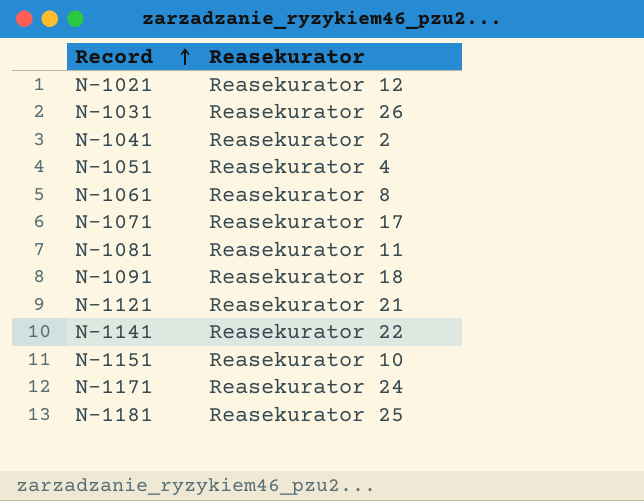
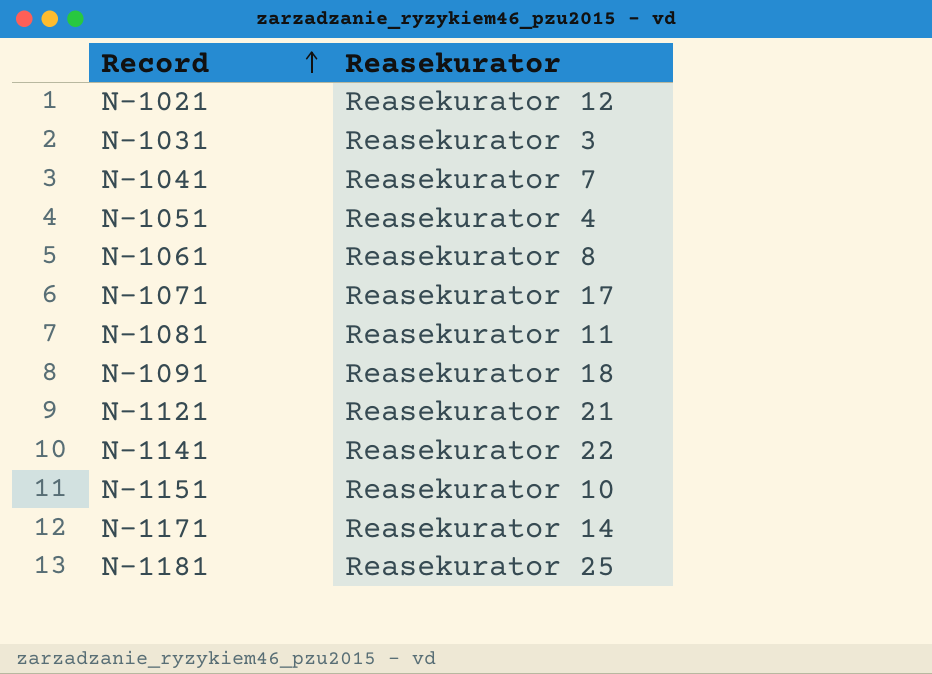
N-1031 | Reasekurator: Reasekurator 26 -> Reasekurator 3
N-1041 | Reasekurator: Reasekurator 2 -> Reasekurator 7
N-1171 | Reasekurator: Reasekurator 24 -> Reasekurator 14

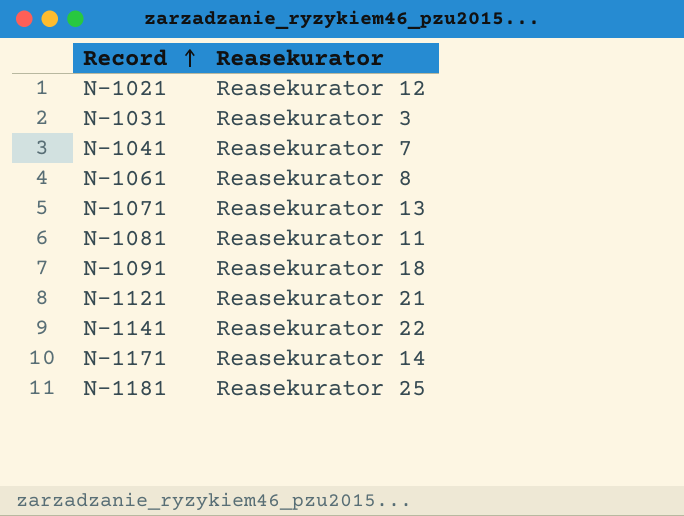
row N-1051: Reasekurator 4 -> none
row N-1151: Reasekurator 10 -> none
N-1071 | Reasekurator: Reasekurator 17 -> Reasekurator 13

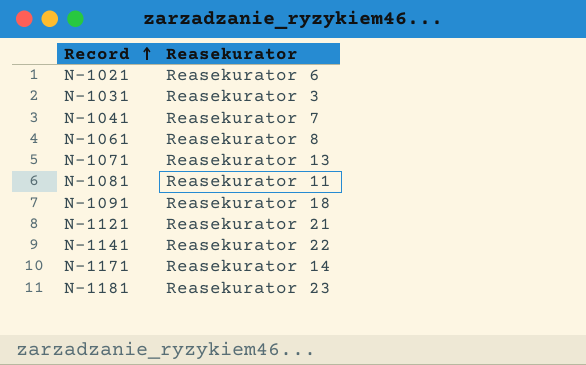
N-1021 | Reasekurator: Reasekurator 12 -> Reasekurator 6
N-1181 | Reasekurator: Reasekurator 25 -> Reasekurator 23

